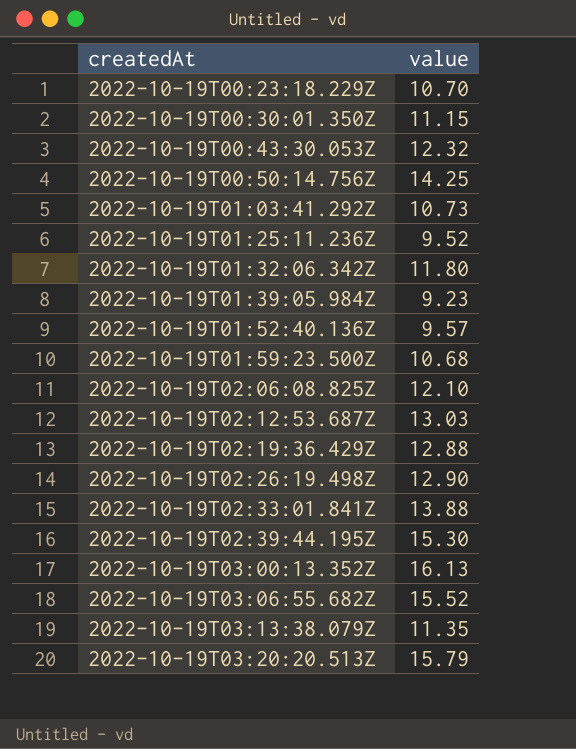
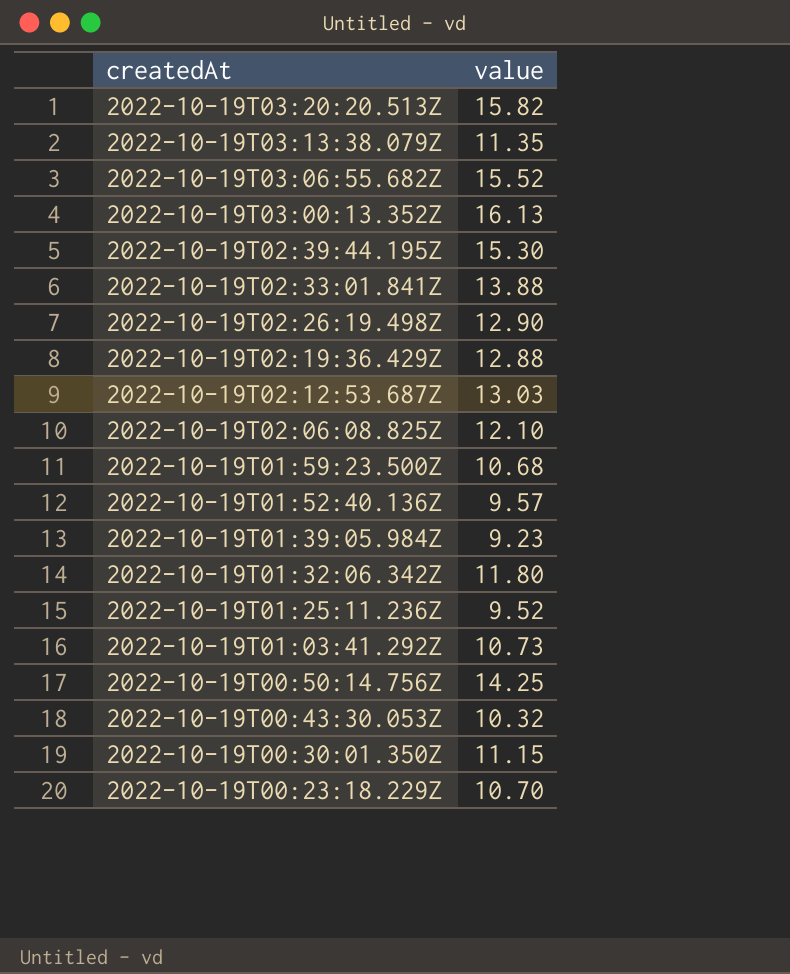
row order: createdAt ascending -> createdAt descending
2022-10-19T03:20:20.513Z | value: 15.79 -> 15.82
2022-10-19T00:43:30.053Z | value: 12.32 -> 10.32

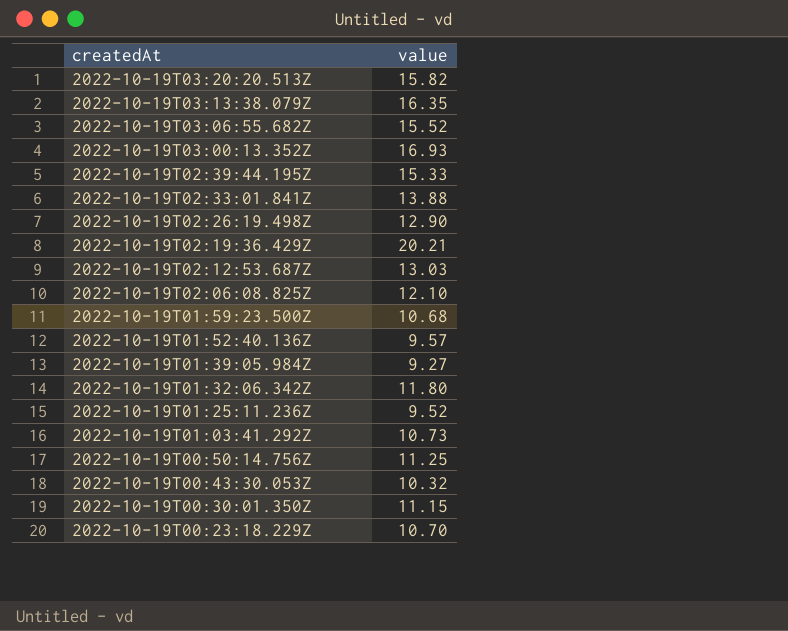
2022-10-19T03:13:38.079Z | value: 11.35 -> 16.35
2022-10-19T03:00:13.352Z | value: 16.13 -> 16.93
2022-10-19T02:39:44.195Z | value: 15.30 -> 15.33
2022-10-19T02:19:36.429Z | value: 12.88 -> 20.21
2022-10-19T01:39:05.984Z | value: 9.23 -> 9.27
2022-10-19T00:50:14.756Z | value: 14.25 -> 11.25

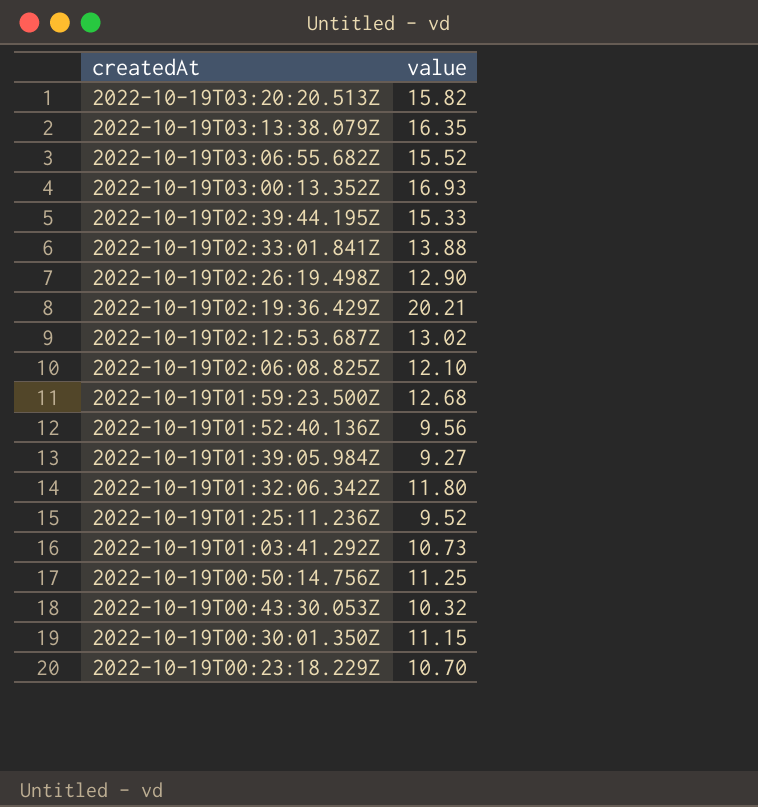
2022-10-19T02:12:53.687Z | value: 13.03 -> 13.02
2022-10-19T01:59:23.500Z | value: 10.68 -> 12.68
2022-10-19T01:52:40.136Z | value: 9.57 -> 9.56

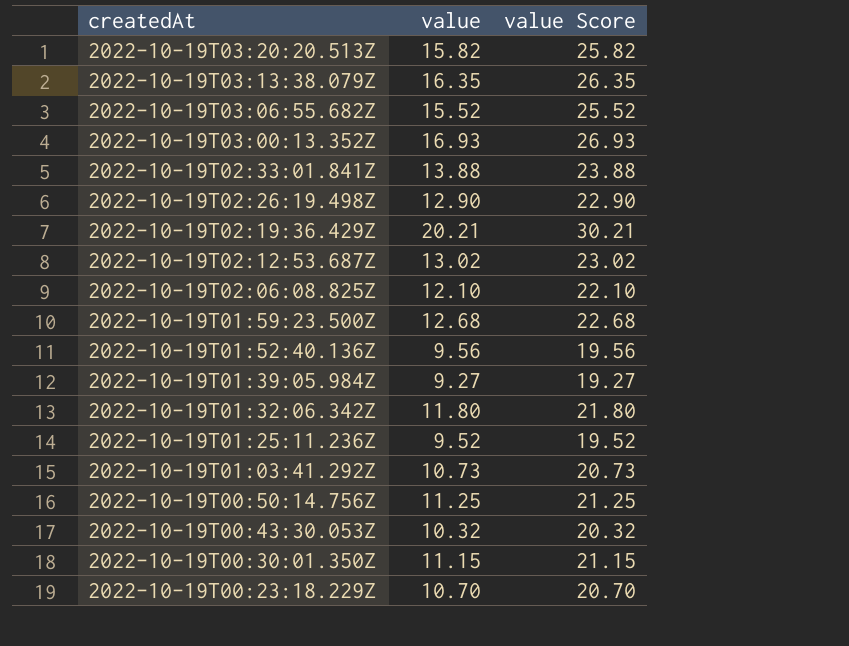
column value Score | formula: none -> [value] + 10
row 2022-10-19T02:39:44.195Z: 15.33 -> none

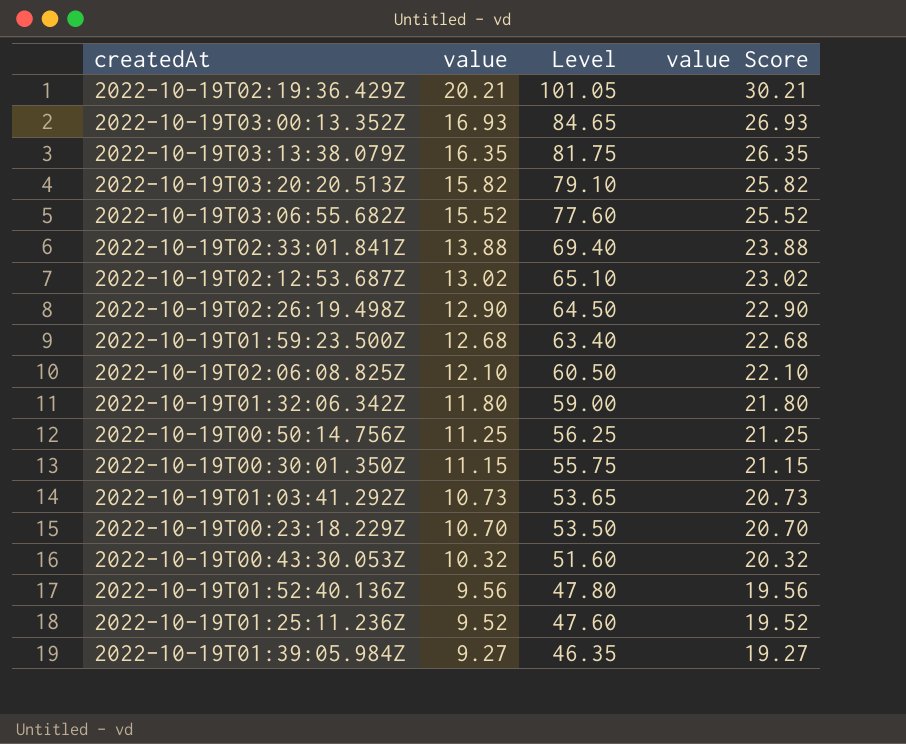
row order: createdAt descending -> value descending
column Level | formula: none -> [value] * 5

